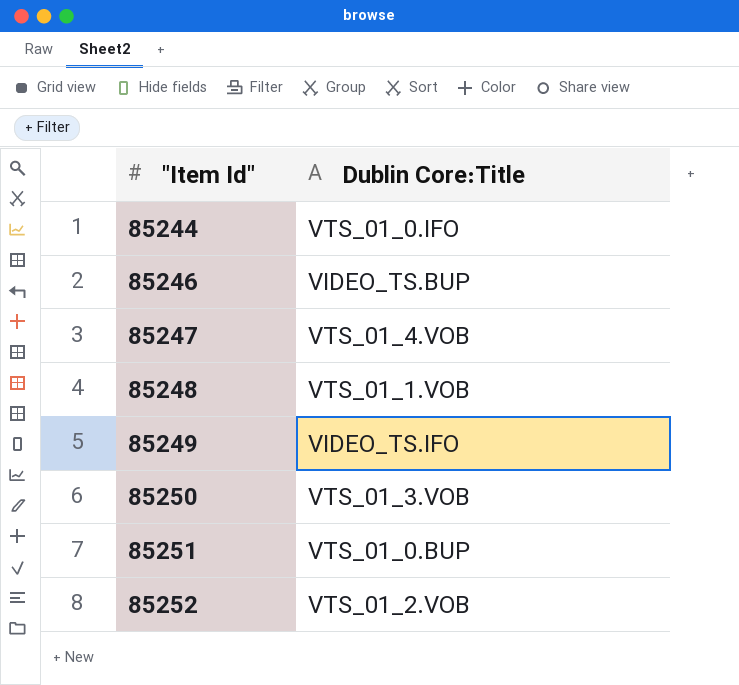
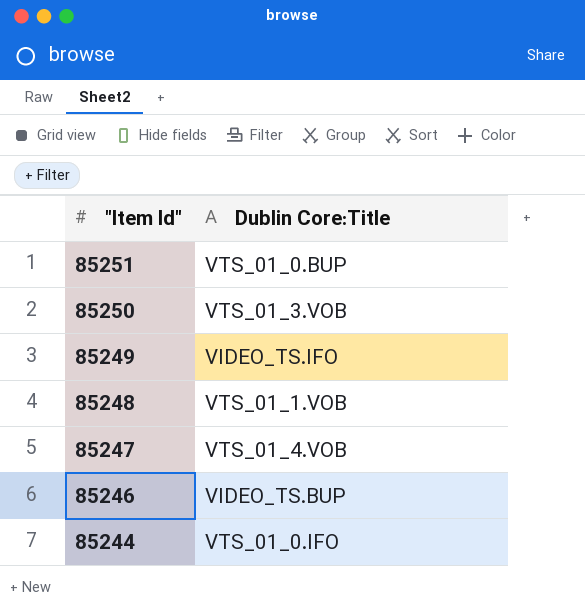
row order: "Item Id" ascending -> "Item Id" descending
row 85252: VTS_01_2.VOB -> none

